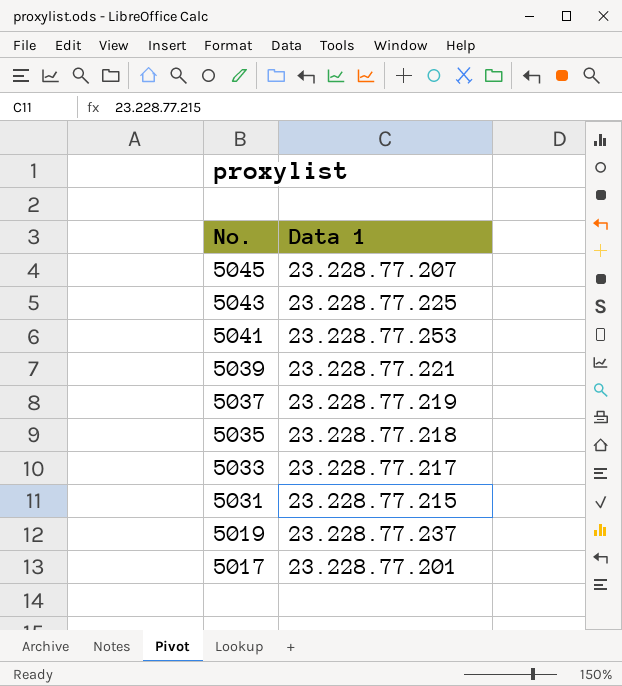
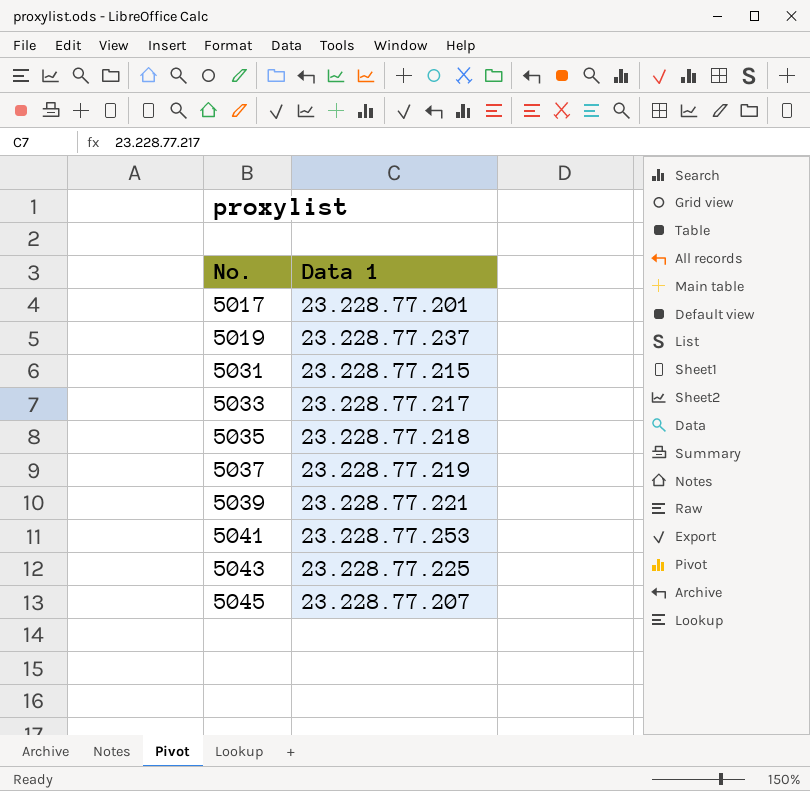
row order: No. descending -> No. ascending

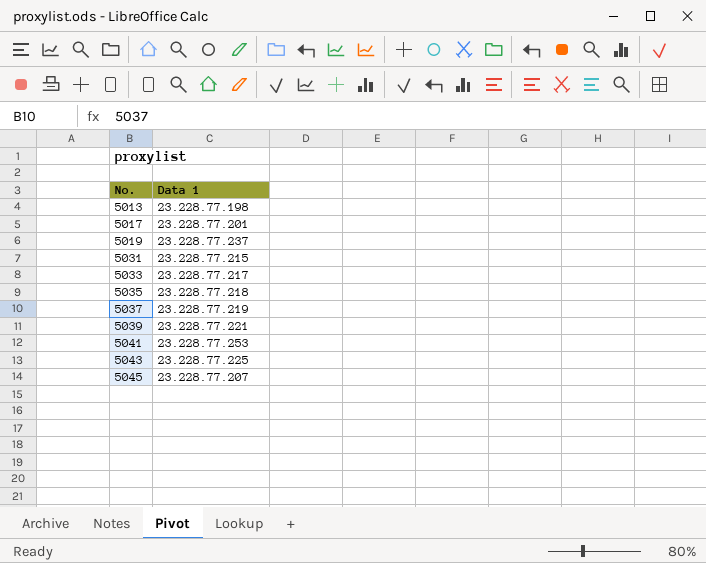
row 5013: none -> 23.228.77.198

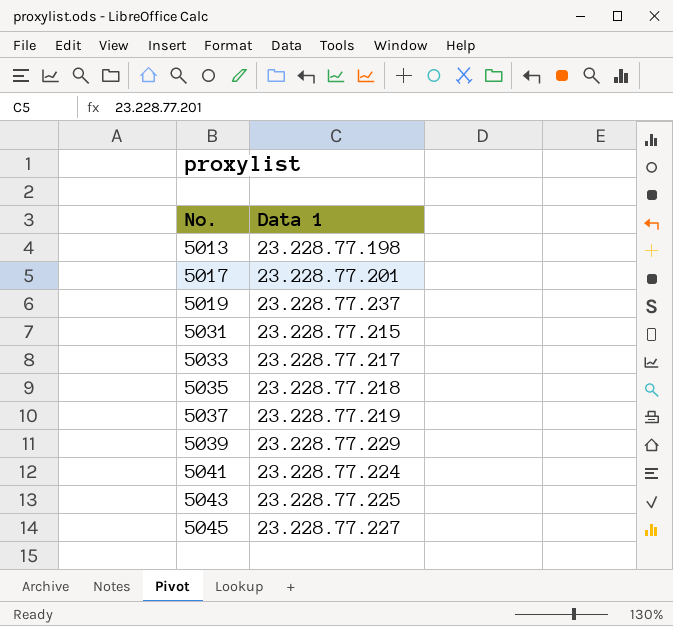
5039 | Data 1: 23.228.77.221 -> 23.228.77.229
5041 | Data 1: 23.228.77.253 -> 23.228.77.224
5045 | Data 1: 23.228.77.207 -> 23.228.77.227

